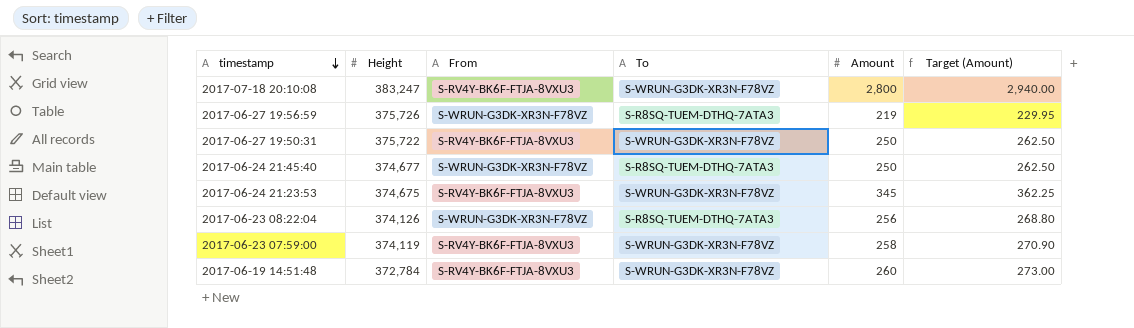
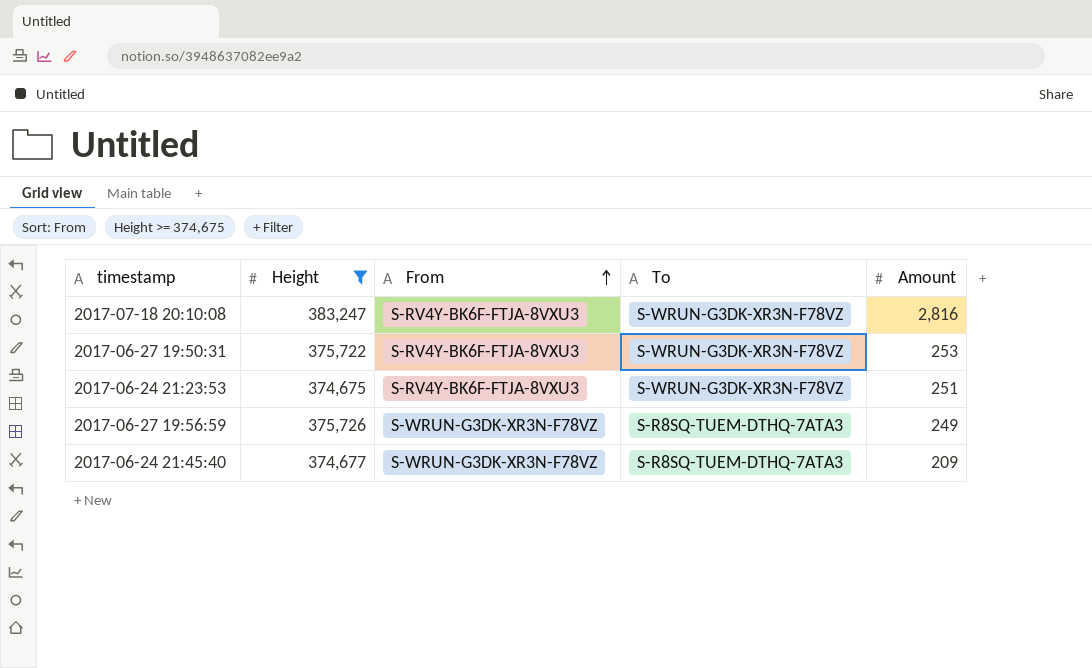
filter: none -> Height >= 374,675
row order: timestamp descending -> From ascending
column Target (Amount) | formula: [Amount] * 1.05 -> none
2017-07-18 20:10:08 | Amount: 2,800 -> 2,816
2017-06-27 19:50:31 | Amount: 250 -> 253
2017-06-24 21:23:53 | Amount: 345 -> 251
2017-06-27 19:56:59 | Amount: 219 -> 249
2017-06-24 21:45:40 | Amount: 250 -> 209

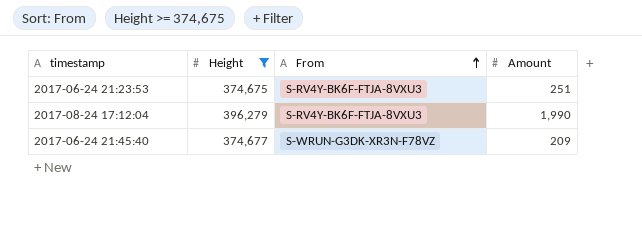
column To | position: 4 -> none
row 2017-07-18 20:10:08: 383,247 | S-RV4Y-BK6F-FTJA-8VXU3 | S-WRUN-G3DK-XR3N-F78VZ | 2,816 -> none
row 2017-06-27 19:50:31: 375,722 | S-RV4Y-BK6F-FTJA-8VXU3 | S-WRUN-G3DK-XR3N-F78VZ | 253 -> none
row 2017-06-27 19:56:59: 375,726 | S-WRUN-G3DK-XR3N-F78VZ | S-R8SQ-TUEM-DTHQ-7ATA3 | 249 -> none
row 2017-08-24 17:12:04: none -> 396,279 | S-RV4Y-BK6F-FTJA-8VXU3 | 1,990

